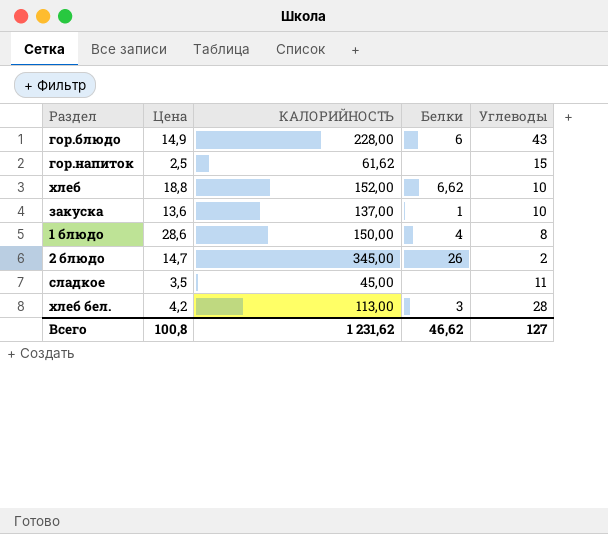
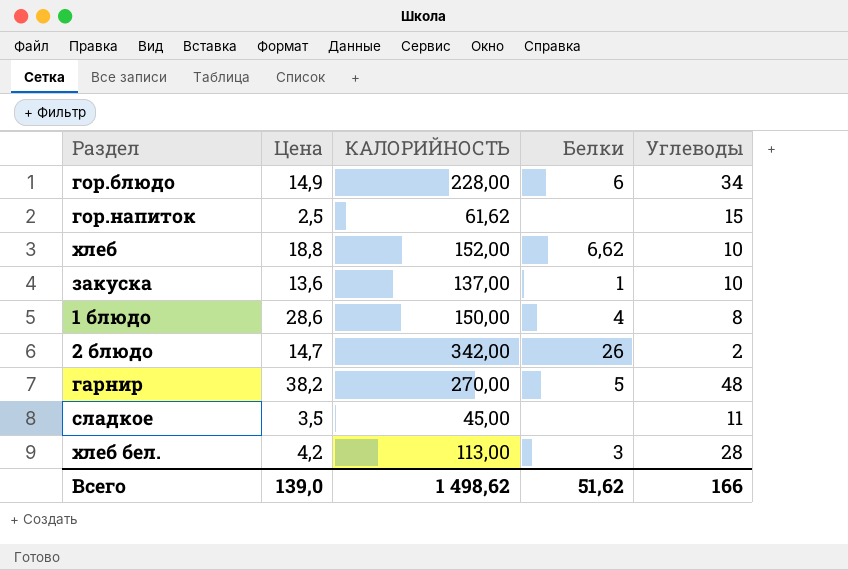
гор.блюдо | Углеводы: 43 -> 34
2 блюдо | КАЛОРИЙНОСТЬ: 345,00 -> 342,00
row гарнир: none -> 38,2 | 270,00 | 5 | 48
Всего | Цена: 100,8 -> 139,0
Всего | КАЛОРИЙНОСТЬ: 1 231,62 -> 1 498,62
Всего | Белки: 46,62 -> 51,62
Всего | Углеводы: 127 -> 166

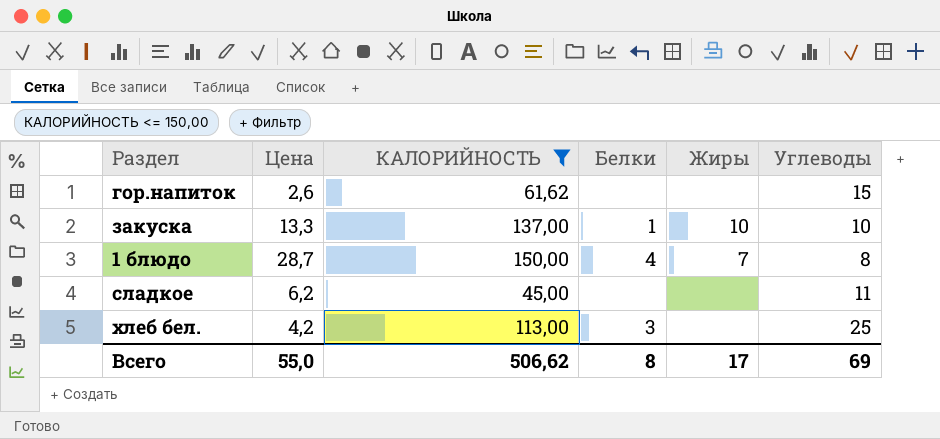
filter: none -> КАЛОРИЙНОСТЬ <= 150,00
column Жиры | position: none -> 5
гор.напиток | Цена: 2,5 -> 2,6
закуска | Цена: 13,6 -> 13,3
1 блюдо | Цена: 28,6 -> 28,7
сладкое | Цена: 3,5 -> 6,2
хлеб бел. | Углеводы: 28 -> 25
Всего | Цена: 139,0 -> 55,0
Всего | КАЛОРИЙНОСТЬ: 1 498,62 -> 506,62
Всего | Белки: 51,62 -> 8
Всего | Углеводы: 166 -> 69

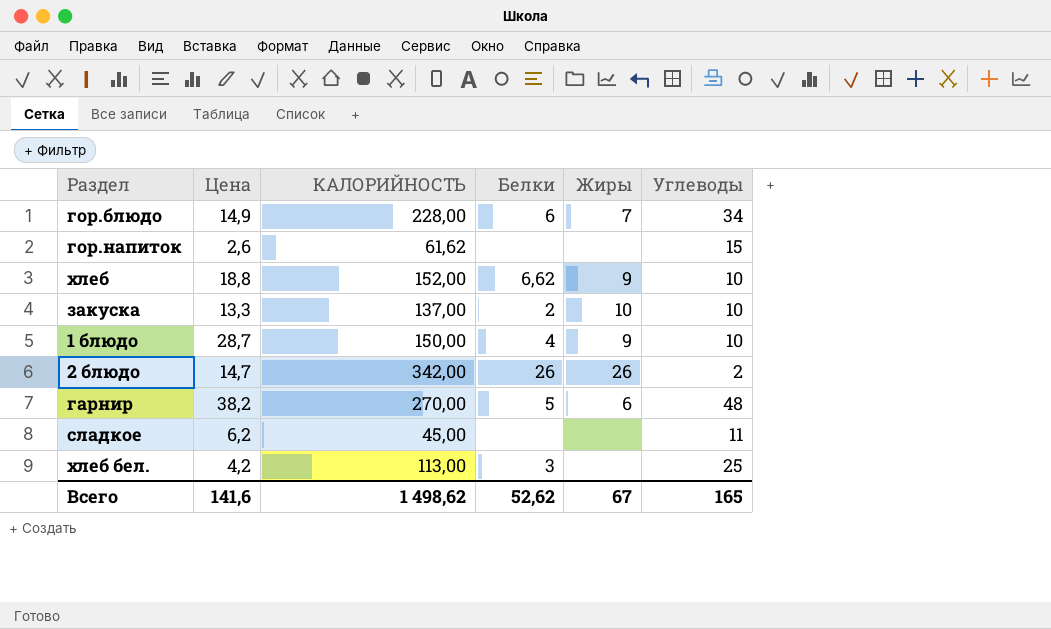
filter: КАЛОРИЙНОСТЬ <= 150,00 -> none
закуска | Белки: 1 -> 2
1 блюдо | Жиры: 7 -> 9
1 блюдо | Углеводы: 8 -> 10
Всего | Цена: 55,0 -> 141,6
Всего | КАЛОРИЙНОСТЬ: 506,62 -> 1 498,62
Всего | Белки: 8 -> 52,62
Всего | Жиры: 17 -> 67
Всего | Углеводы: 69 -> 165

